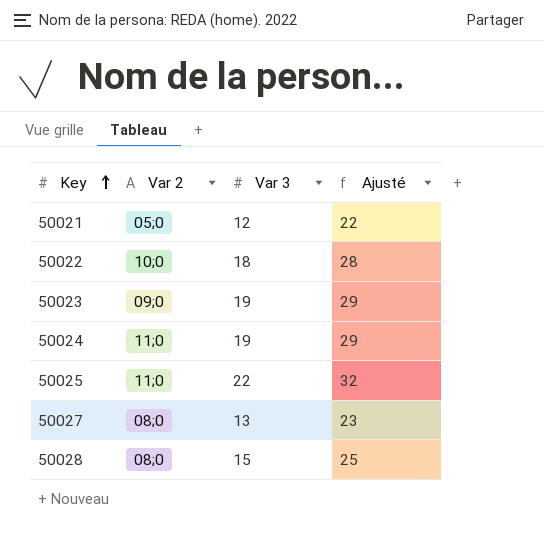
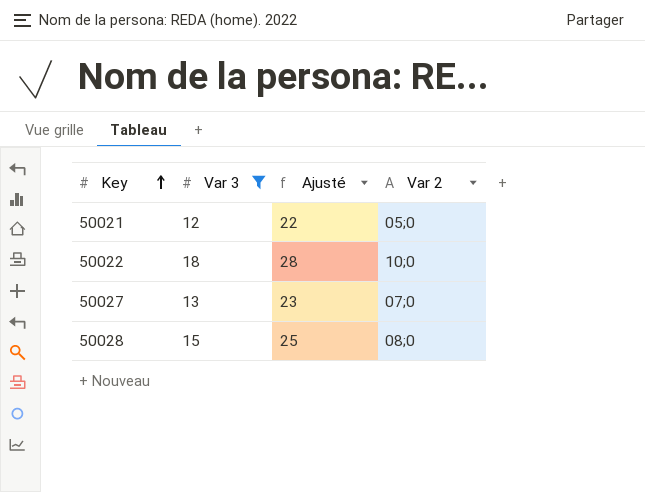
filter: none -> Var 3 <= 18
column Var 2 | position: 2 -> 4
50027 | Var 2: 08;0 -> 07;0

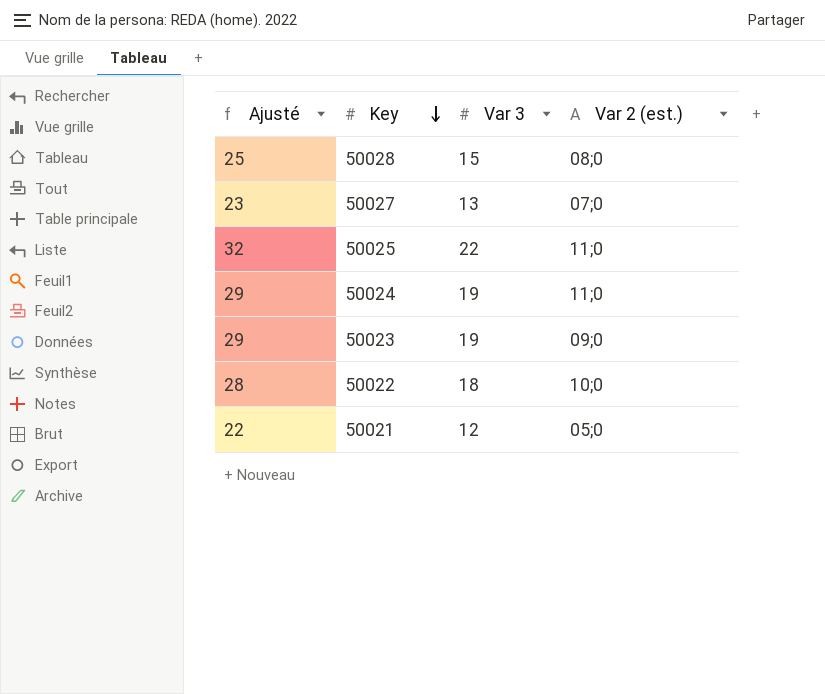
filter: Var 3 <= 18 -> none
row order: Key ascending -> Key descending
column Ajusté | position: 3 -> 1
column name: Var 2 -> Var 2 (est.)

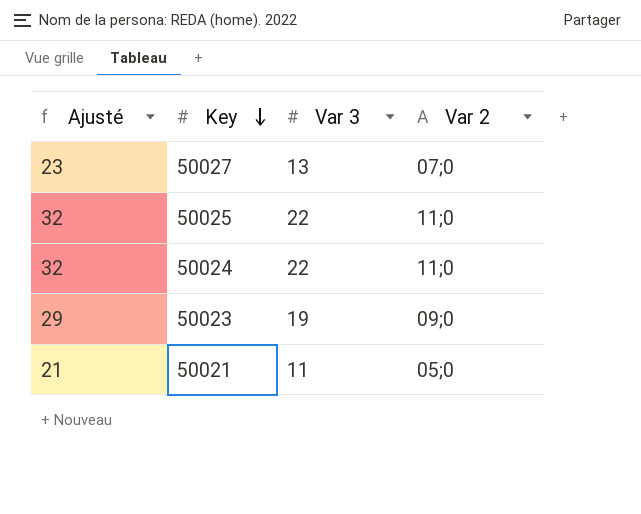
column name: Var 2 (est.) -> Var 2
row 50028: 25 | 15 | 08;0 -> none
row 50022: 28 | 18 | 10;0 -> none
50024 | Ajusté: 29 -> 32
50024 | Var 3: 19 -> 22
50021 | Ajusté: 22 -> 21
50021 | Var 3: 12 -> 11

